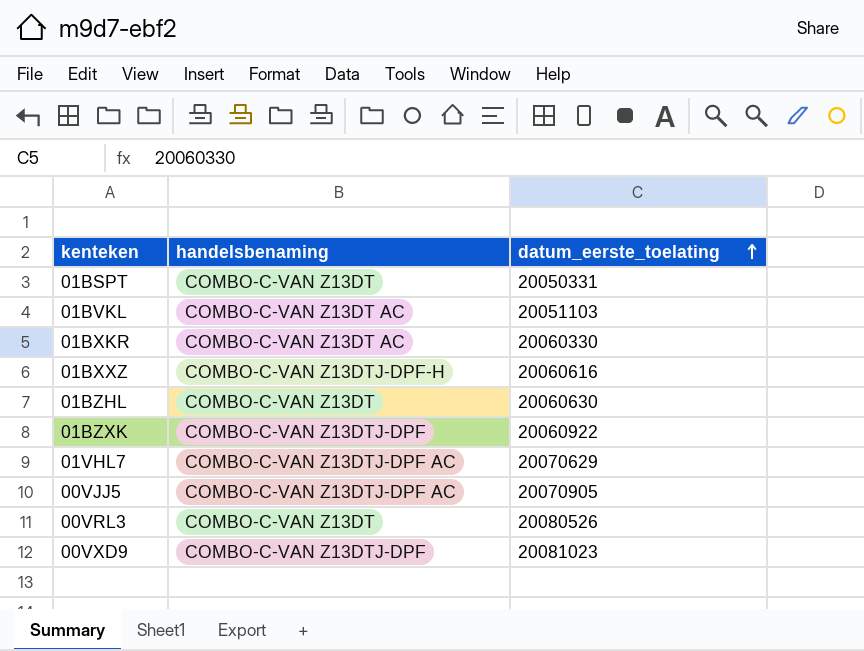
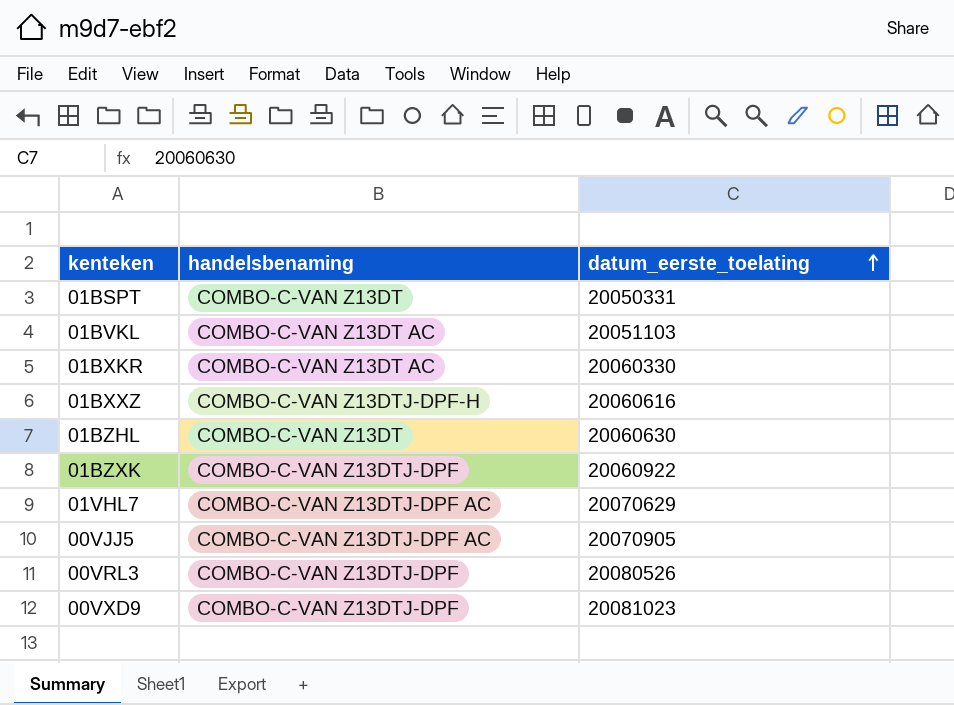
00VRL3 | handelsbenaming: COMBO-C-VAN Z13DT -> COMBO-C-VAN Z13DTJ-DPF

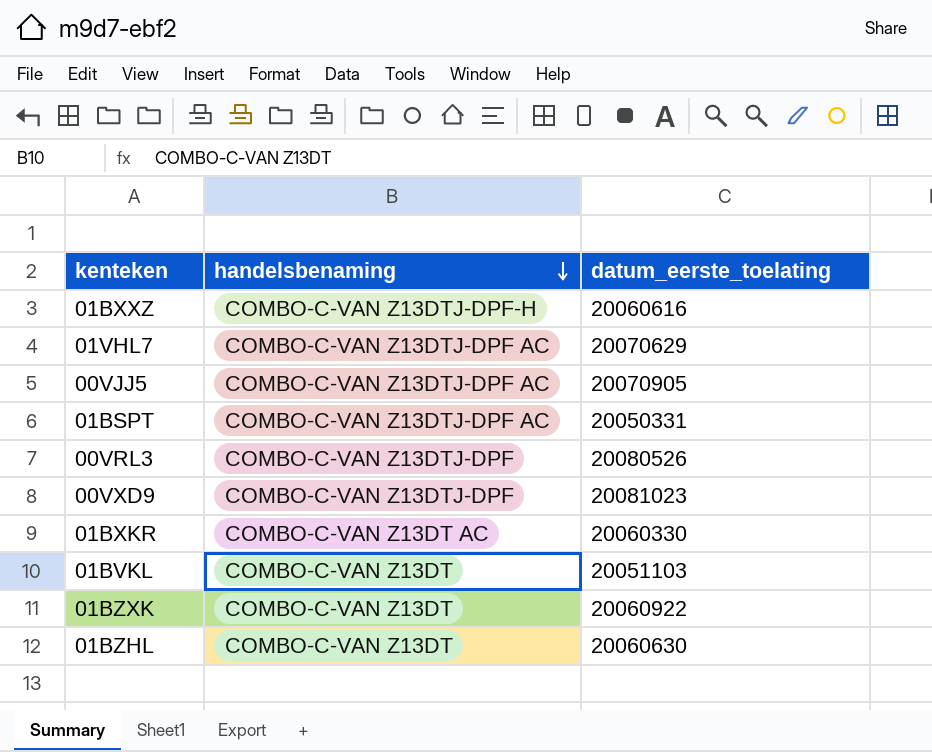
row order: datum_eerste_toelating ascending -> handelsbenaming descending
01BSPT | handelsbenaming: COMBO-C-VAN Z13DT -> COMBO-C-VAN Z13DTJ-DPF AC
01BVKL | handelsbenaming: COMBO-C-VAN Z13DT AC -> COMBO-C-VAN Z13DT
01BZXK | handelsbenaming: COMBO-C-VAN Z13DTJ-DPF -> COMBO-C-VAN Z13DT

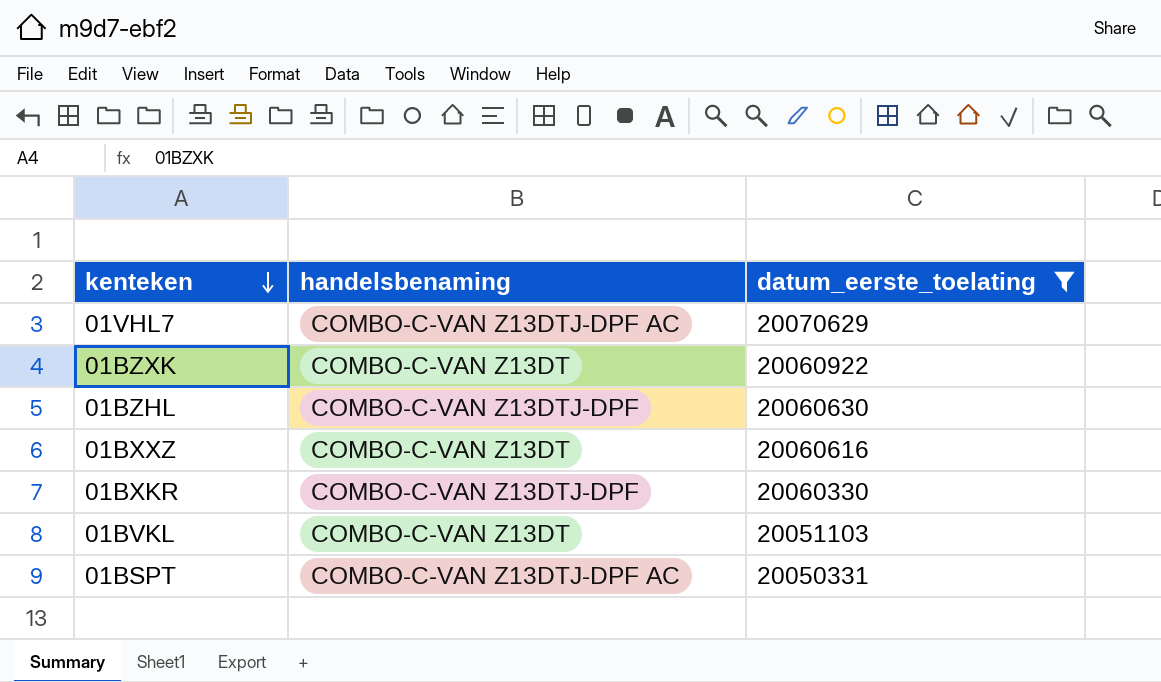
filter: none -> datum_eerste_toelating <= 20070629
row order: handelsbenaming descending -> kenteken descending
01BZHL | handelsbenaming: COMBO-C-VAN Z13DT -> COMBO-C-VAN Z13DTJ-DPF
01BXXZ | handelsbenaming: COMBO-C-VAN Z13DTJ-DPF-H -> COMBO-C-VAN Z13DT
01BXKR | handelsbenaming: COMBO-C-VAN Z13DT AC -> COMBO-C-VAN Z13DTJ-DPF

